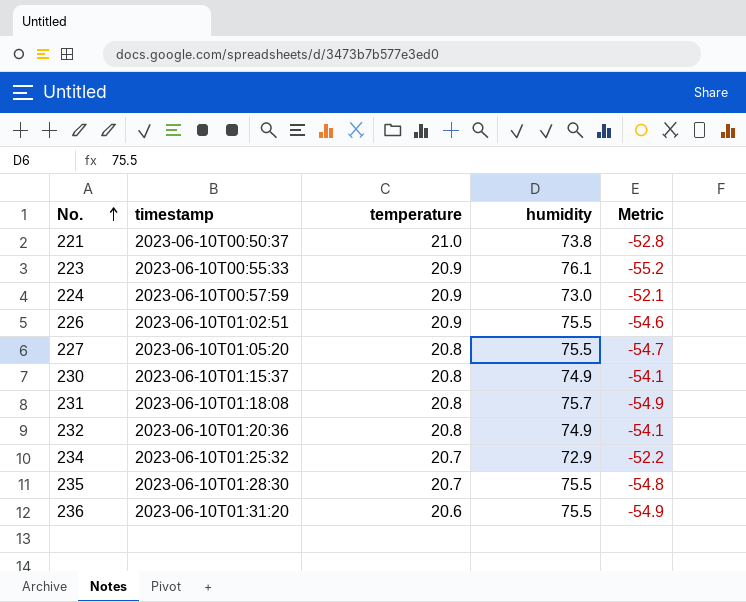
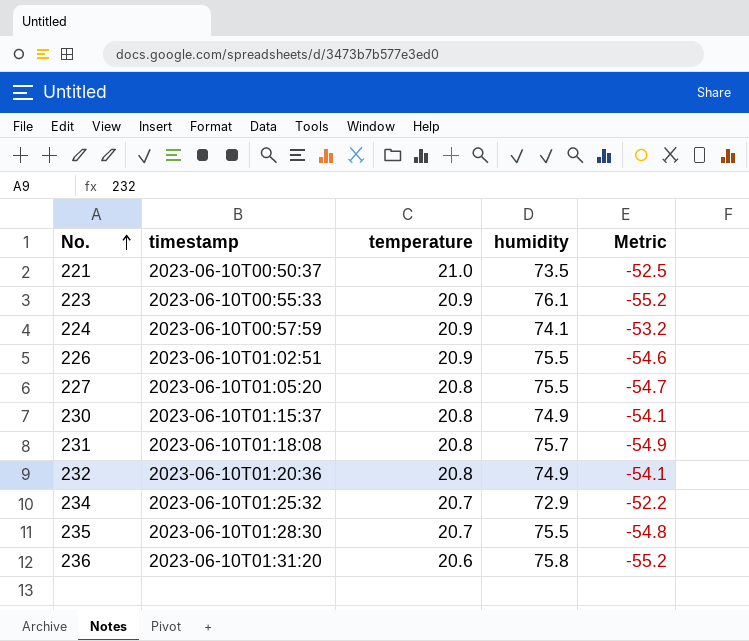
221 | humidity: 73.8 -> 73.5
221 | Metric: -52.8 -> -52.5
224 | humidity: 73.0 -> 74.1
224 | Metric: -52.1 -> -53.2
236 | humidity: 75.5 -> 75.8
236 | Metric: -54.9 -> -55.2

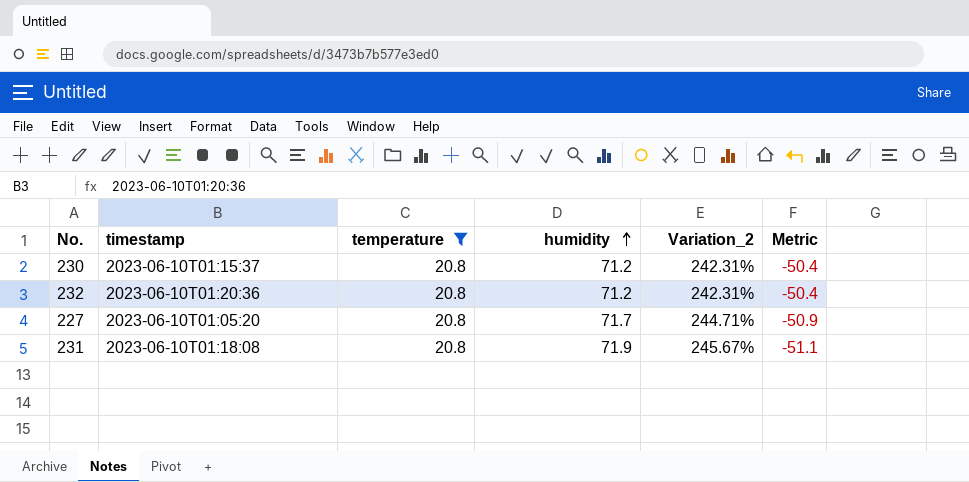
filter: none -> temperature = 20.8
row order: No. ascending -> humidity ascending
column Variation_2 | formula: none -> ([humidity] - [temperature]) / [temperature]
230 | humidity: 74.9 -> 71.2
230 | Metric: -54.1 -> -50.4
232 | humidity: 74.9 -> 71.2
232 | Metric: -54.1 -> -50.4
227 | humidity: 75.5 -> 71.7
227 | Metric: -54.7 -> -50.9
231 | humidity: 75.7 -> 71.9
231 | Metric: -54.9 -> -51.1

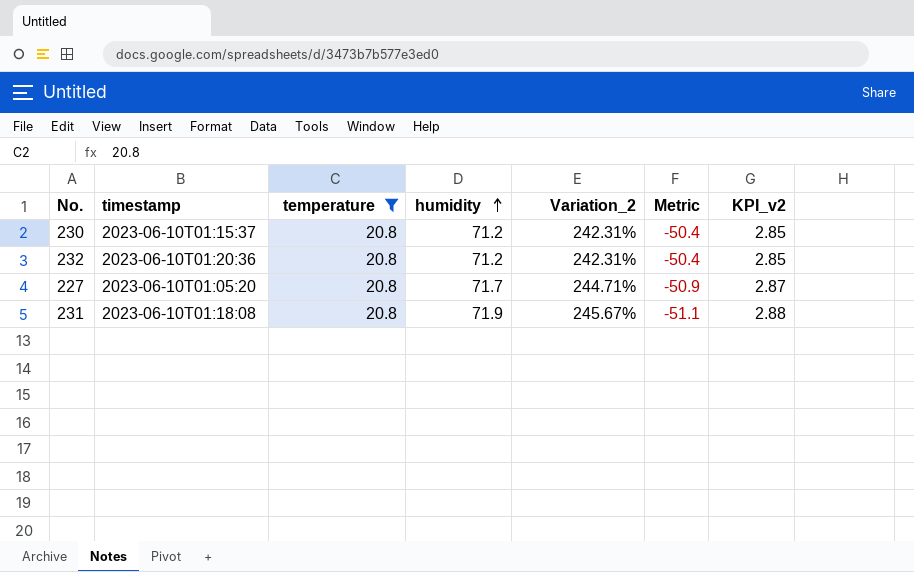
column KPI_v2 | formula: none -> [humidity] * 0.04

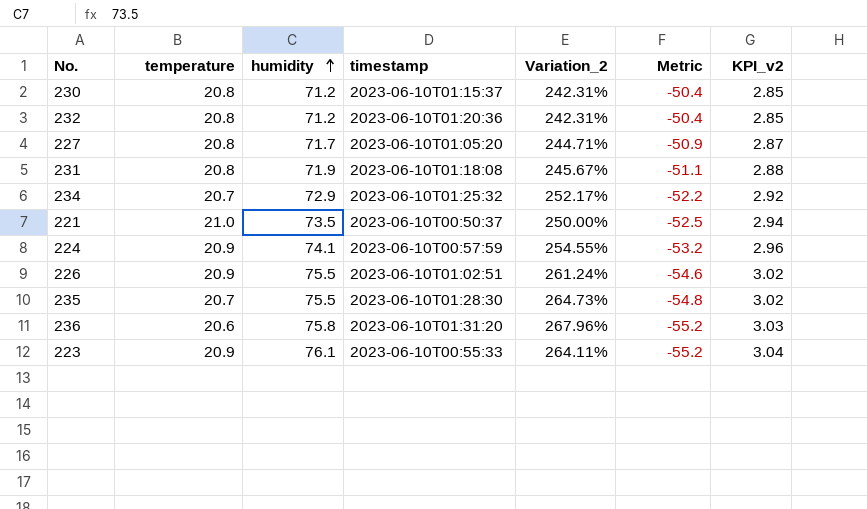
filter: temperature = 20.8 -> none
column timestamp | position: 2 -> 4

